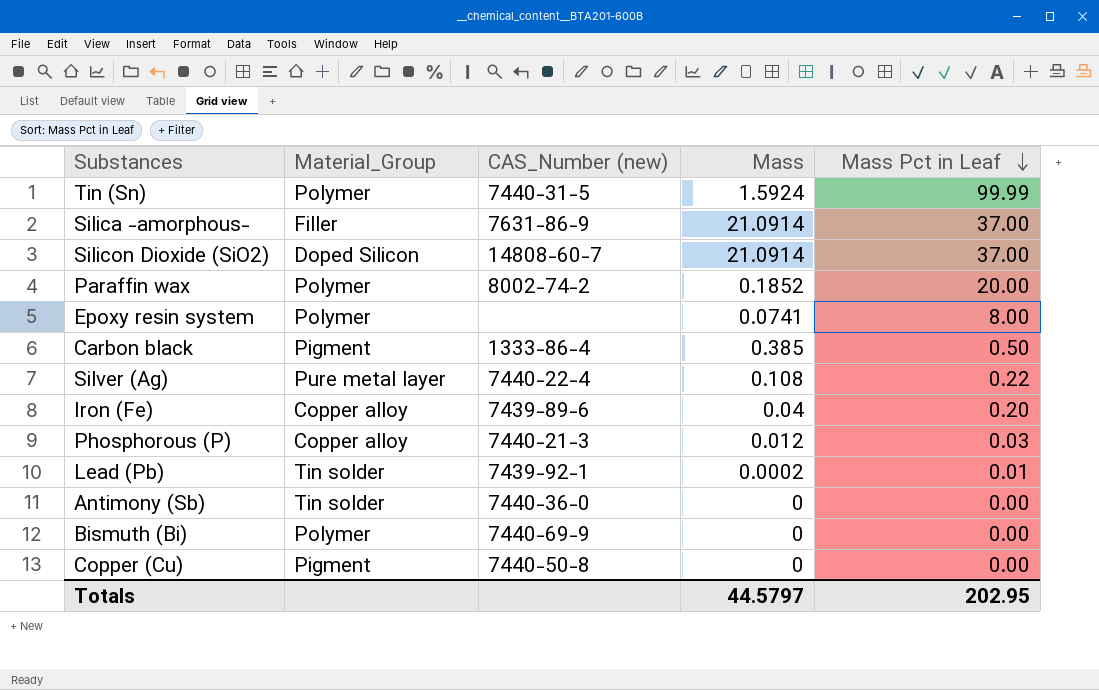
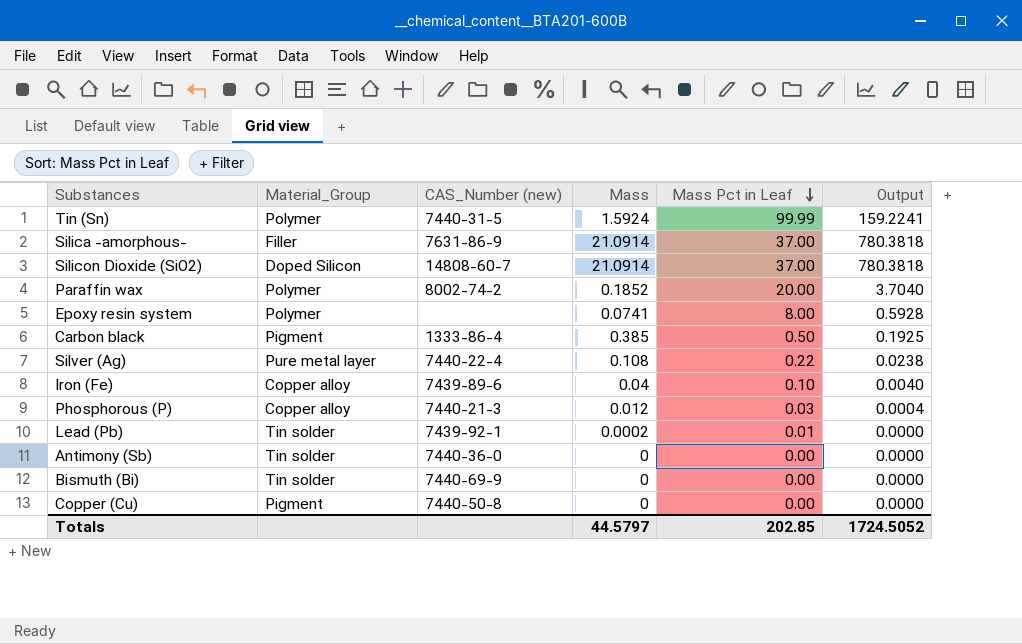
column Output | formula: none -> [Mass] * [Mass Pct in Leaf]
Iron (Fe) | Mass Pct in Leaf: 0.20 -> 0.10
Bismuth (Bi) | Material_Group: Polymer -> Tin solder
Totals | Mass Pct in Leaf: 202.95 -> 202.85

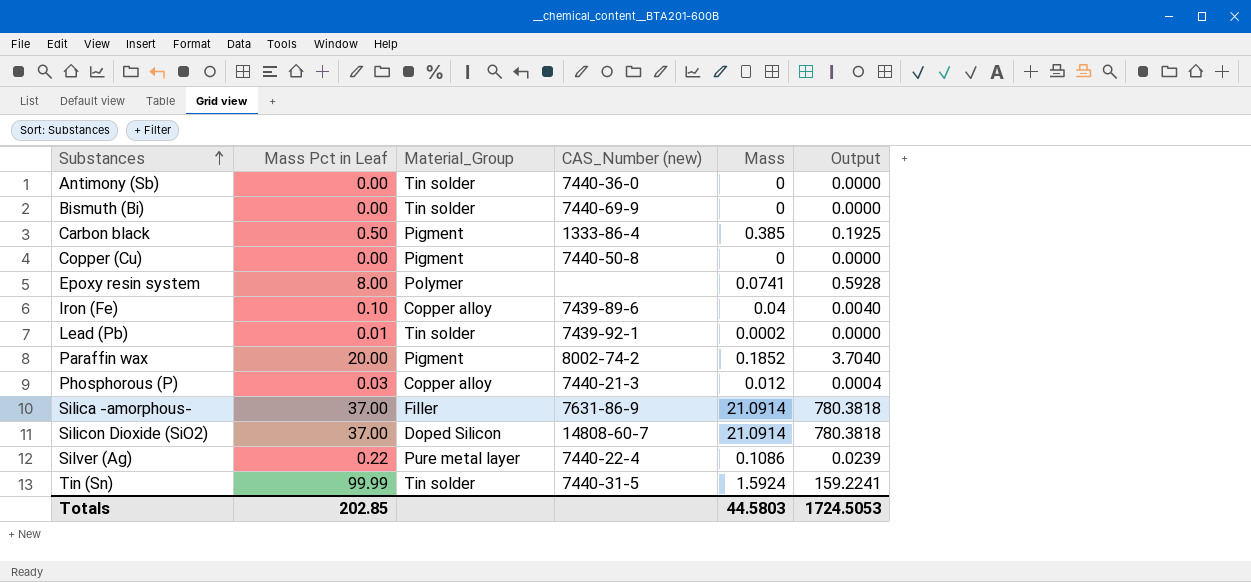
row order: Mass Pct in Leaf descending -> Substances ascending
column Mass Pct in Leaf | position: 5 -> 2
Paraffin wax | Material_Group: Polymer -> Pigment
Silver (Ag) | Mass: 0.108 -> 0.1086
Silver (Ag) | Output: 0.0238 -> 0.0239
Tin (Sn) | Material_Group: Polymer -> Tin solder
Totals | Mass: 44.5797 -> 44.5803
Totals | Output: 1724.5052 -> 1724.5053

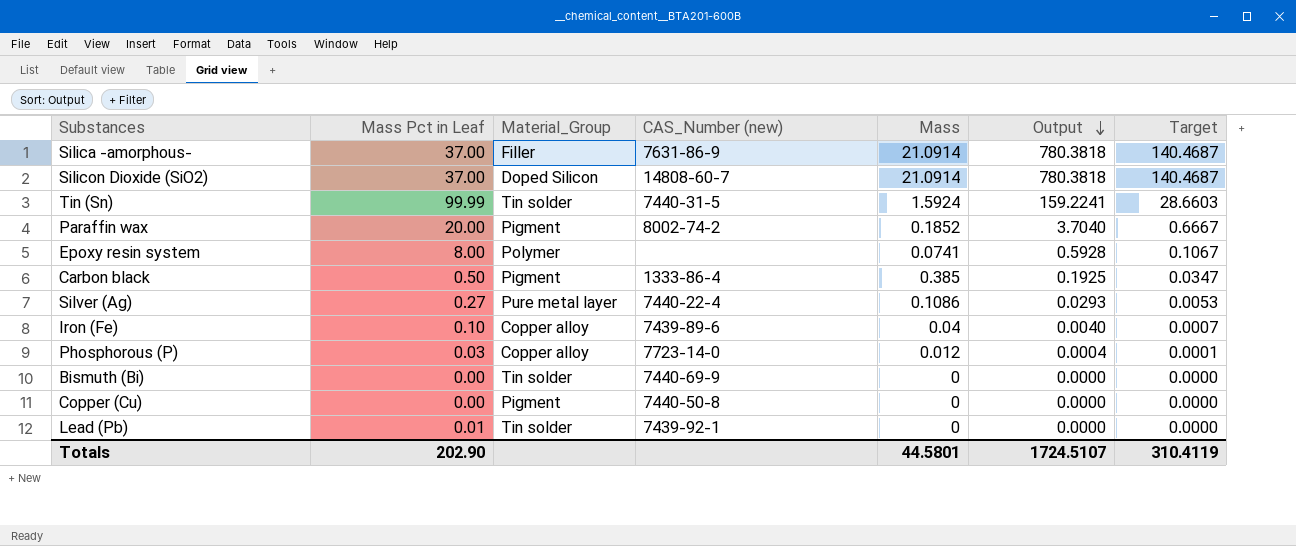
row order: Substances ascending -> Output descending
column Target | formula: none -> [Output] * 0.18
row Antimony (Sb): 0.00 | Tin solder | 7440-36-0 | 0 | 0.0000 -> none
Silver (Ag) | Mass Pct in Leaf: 0.22 -> 0.27
Silver (Ag) | Output: 0.0239 -> 0.0293
Phosphorous (P) | CAS_Number (new): 7440-21-3 -> 7723-14-0
Lead (Pb) | Mass: 0.0002 -> 0
Totals | Mass Pct in Leaf: 202.85 -> 202.90
Totals | Mass: 44.5803 -> 44.5801
Totals | Output: 1724.5053 -> 1724.5107

